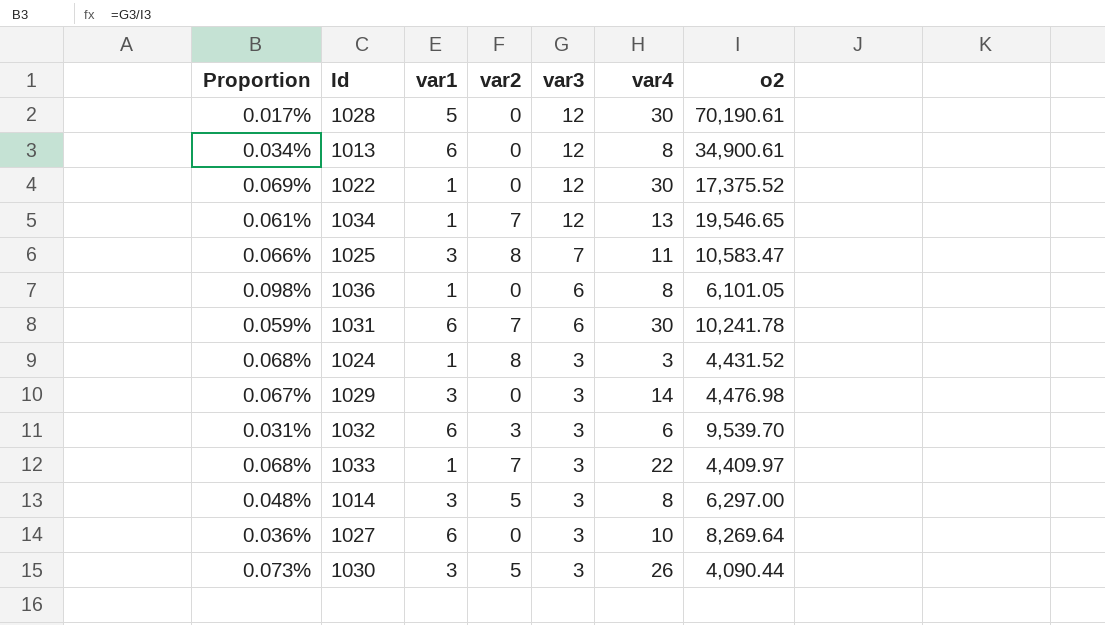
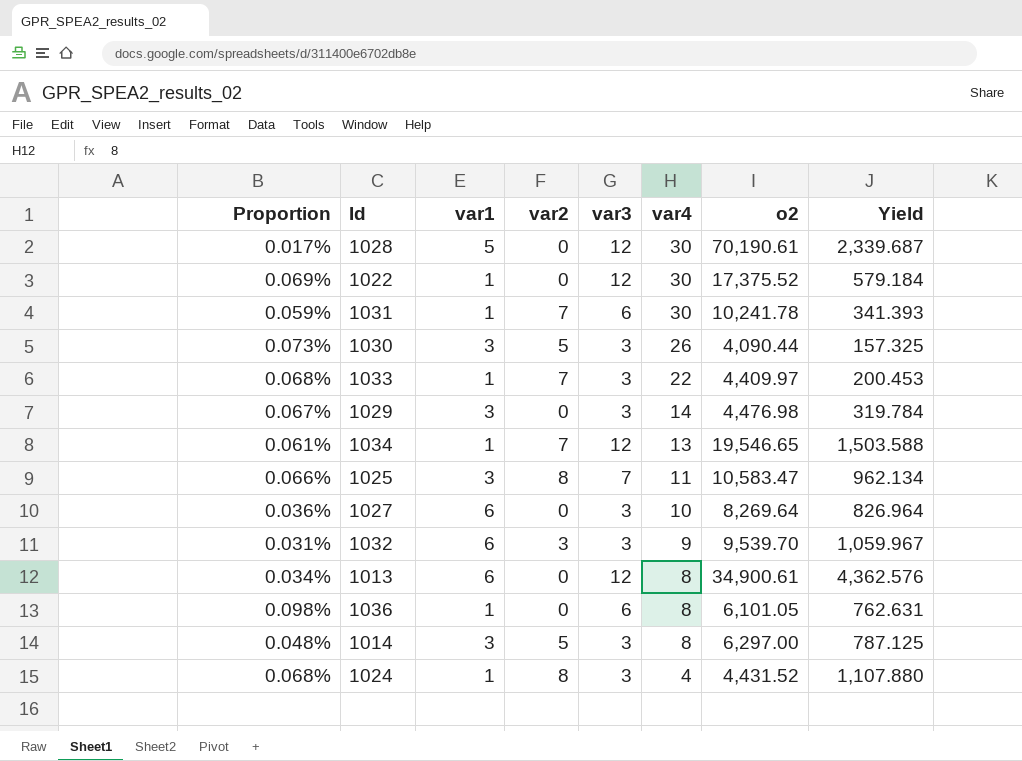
row order: var3 descending -> var4 descending
column Yield | formula: none -> [o2] / [var4]
1031 | var1: 6 -> 1
1032 | var4: 6 -> 9
1024 | var4: 3 -> 4

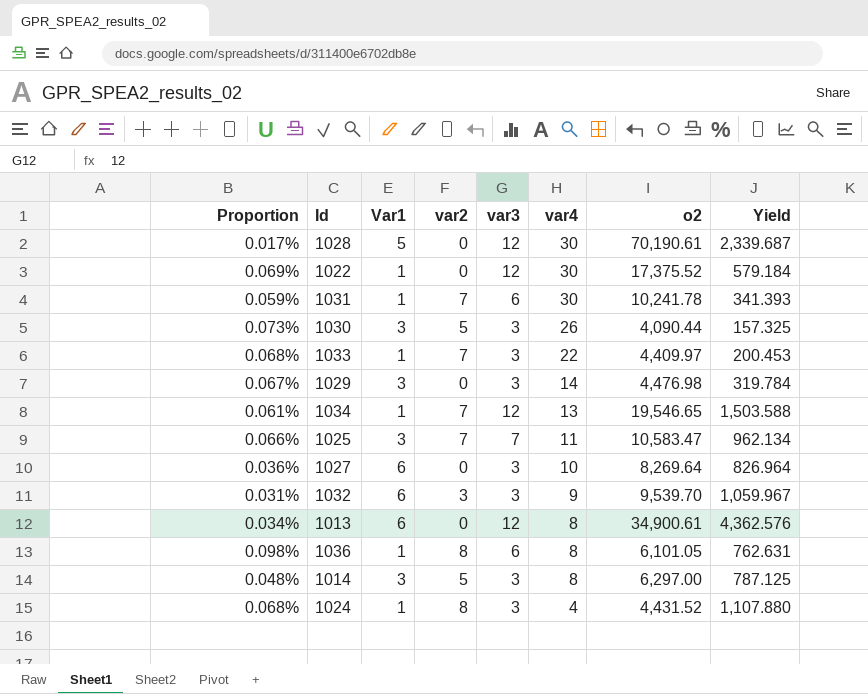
column name: var1 -> Var1
1025 | var2: 8 -> 7
1036 | var2: 0 -> 8

